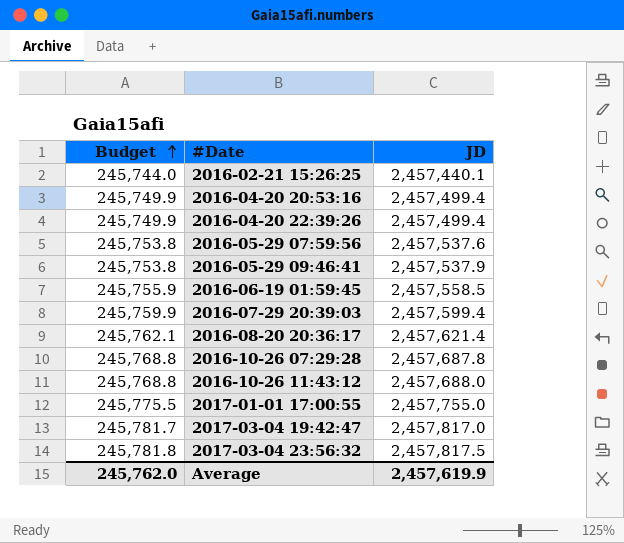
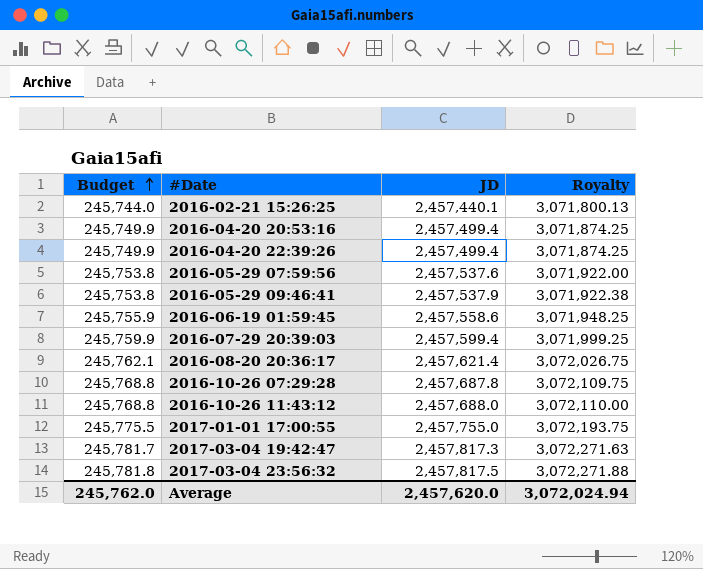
column Royalty | formula: none -> [JD] * 1.25
2016-06-19 01:59:45 | JD: 2,457,558.5 -> 2,457,558.6
2017-03-04 19:42:47 | JD: 2,457,817.0 -> 2,457,817.3
Average | JD: 2,457,619.9 -> 2,457,620.0

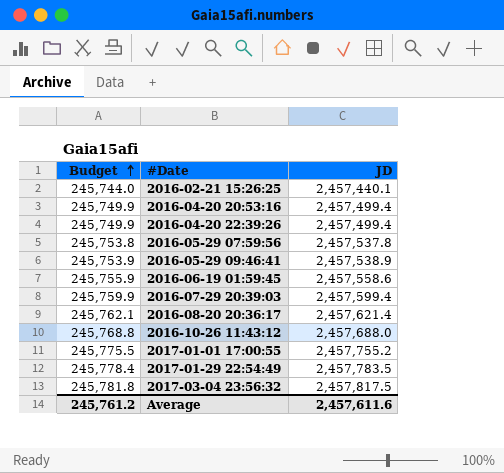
column Royalty | formula: [JD] * 1.25 -> none
row 2016-10-26 07:29:28: 245,768.8 | 2,457,687.8 | 3,072,109.75 -> none
row 2017-03-04 19:42:47: 245,781.7 | 2,457,817.3 | 3,072,271.63 -> none
2016-05-29 07:59:56 | JD: 2,457,537.6 -> 2,457,537.8
2016-05-29 09:46:41 | Budget: 245,753.8 -> 245,753.9
2016-05-29 09:46:41 | JD: 2,457,537.9 -> 2,457,538.9
2017-01-01 17:00:55 | JD: 2,457,755.0 -> 2,457,755.2
row 2017-01-29 22:54:49: none -> 245,778.4 | 2,457,783.5
Average | Budget: 245,762.0 -> 245,761.2
Average | JD: 2,457,620.0 -> 2,457,611.6

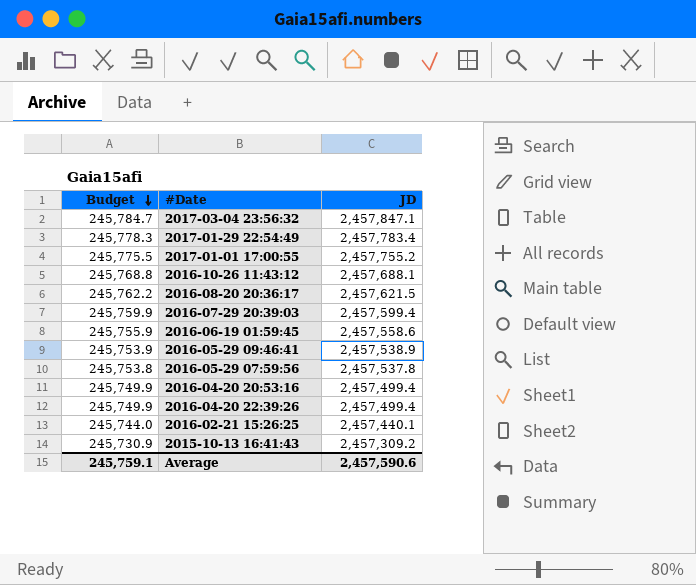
row order: Budget ascending -> Budget descending
2017-03-04 23:56:32 | Budget: 245,781.8 -> 245,784.7
2017-03-04 23:56:32 | JD: 2,457,817.5 -> 2,457,847.1
2017-01-29 22:54:49 | Budget: 245,778.4 -> 245,778.3
2017-01-29 22:54:49 | JD: 2,457,783.5 -> 2,457,783.4
2016-10-26 11:43:12 | JD: 2,457,688.0 -> 2,457,688.1
2016-08-20 20:36:17 | Budget: 245,762.1 -> 245,762.2
2016-08-20 20:36:17 | JD: 2,457,621.4 -> 2,457,621.5
row 2015-10-13 16:41:43: none -> 245,730.9 | 2,457,309.2
Average | Budget: 245,761.2 -> 245,759.1
Average | JD: 2,457,611.6 -> 2,457,590.6

